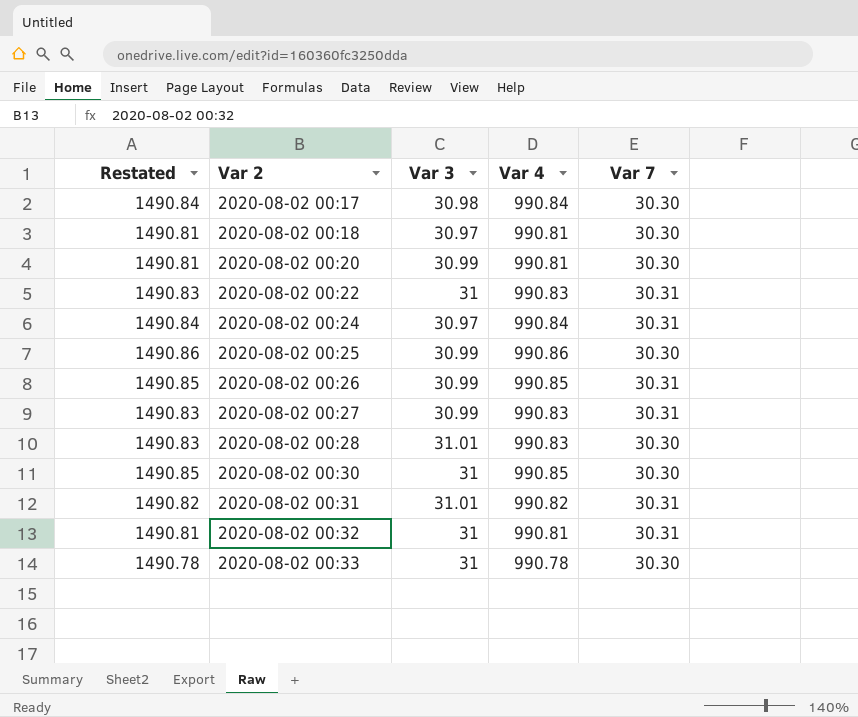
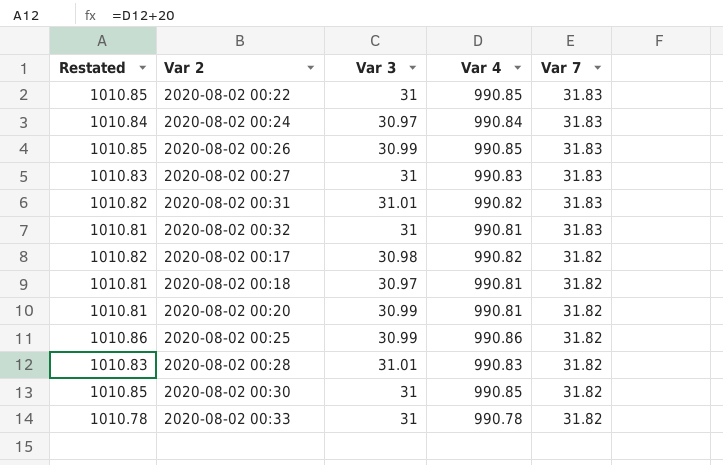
row order: Var 2 ascending -> Var 7 descending
column Restated | formula: [Var 4] + 500 -> [Var 4] + 20
2020-08-02 00:22 | Var 4: 990.83 -> 990.85
2020-08-02 00:22 | Var 7: 30.31 -> 31.83
2020-08-02 00:24 | Var 7: 30.31 -> 31.83
2020-08-02 00:26 | Var 7: 30.31 -> 31.83
2020-08-02 00:27 | Var 3: 30.99 -> 31
2020-08-02 00:27 | Var 7: 30.31 -> 31.83
2020-08-02 00:31 | Var 7: 30.31 -> 31.83
2020-08-02 00:32 | Var 7: 30.31 -> 31.83
2020-08-02 00:17 | Var 4: 990.84 -> 990.82
2020-08-02 00:17 | Var 7: 30.30 -> 31.82
2020-08-02 00:18 | Var 7: 30.30 -> 31.82
2020-08-02 00:20 | Var 7: 30.30 -> 31.82
2020-08-02 00:25 | Var 7: 30.30 -> 31.82
2020-08-02 00:28 | Var 7: 30.30 -> 31.82
2020-08-02 00:30 | Var 7: 30.30 -> 31.82
2020-08-02 00:33 | Var 7: 30.30 -> 31.82

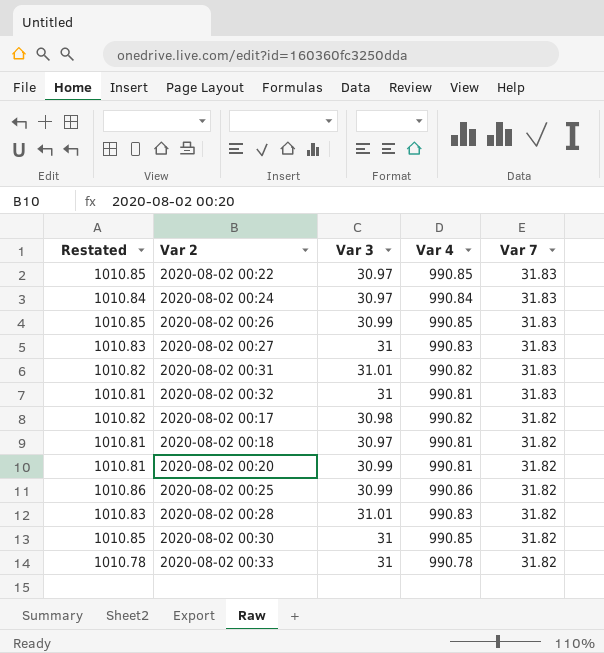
2020-08-02 00:22 | Var 3: 31 -> 30.97

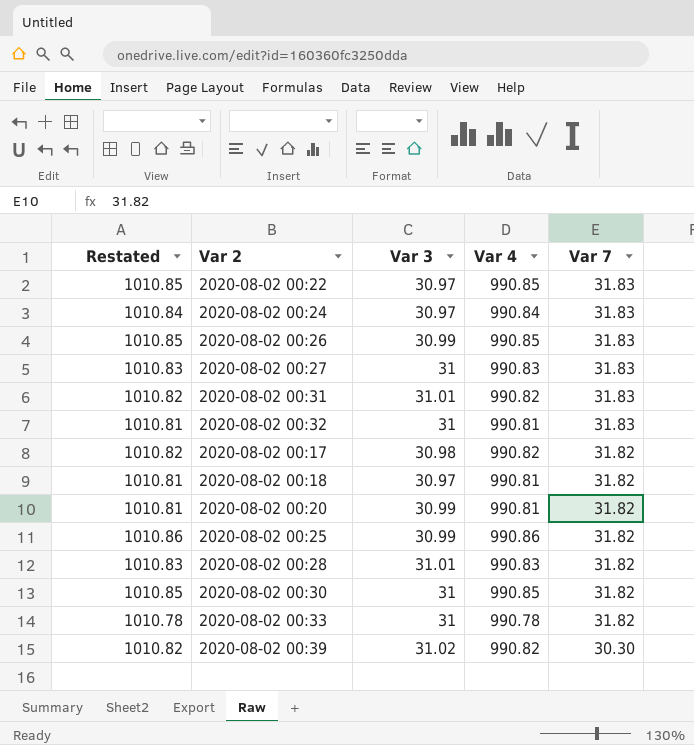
row 2020-08-02 00:39: none -> 1010.82 | 31.02 | 990.82 | 30.30

